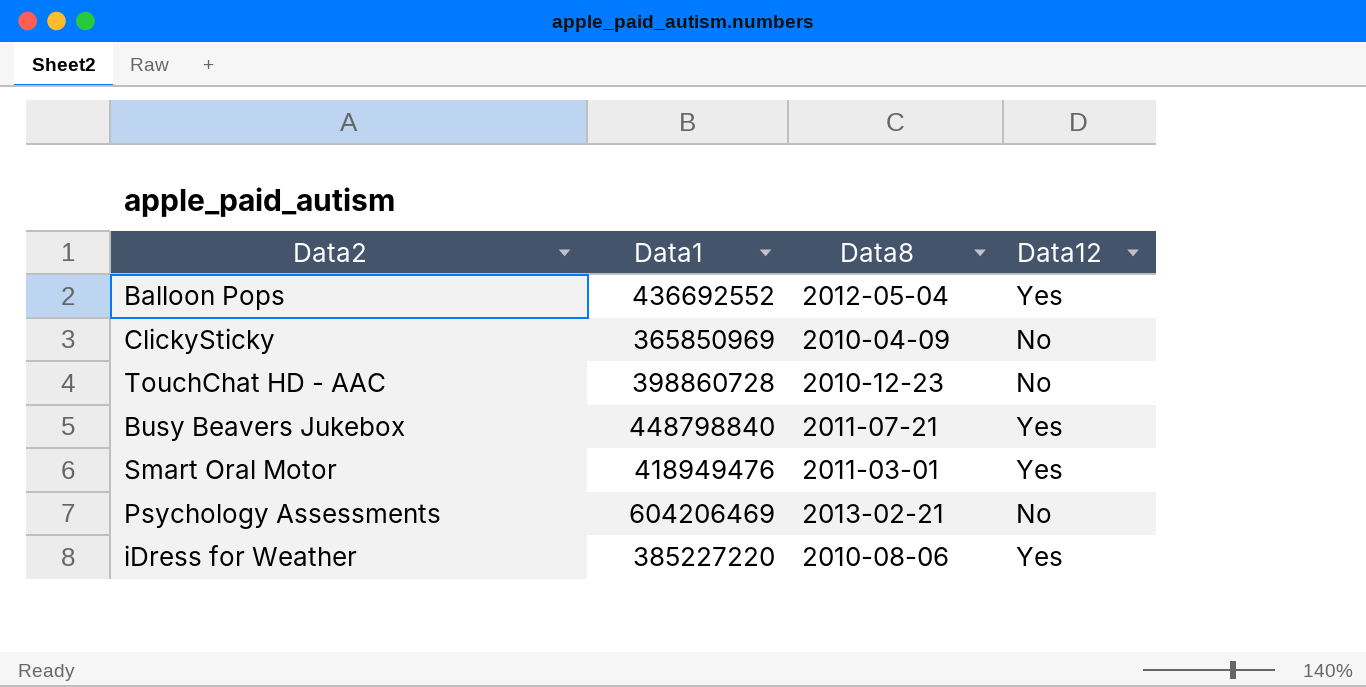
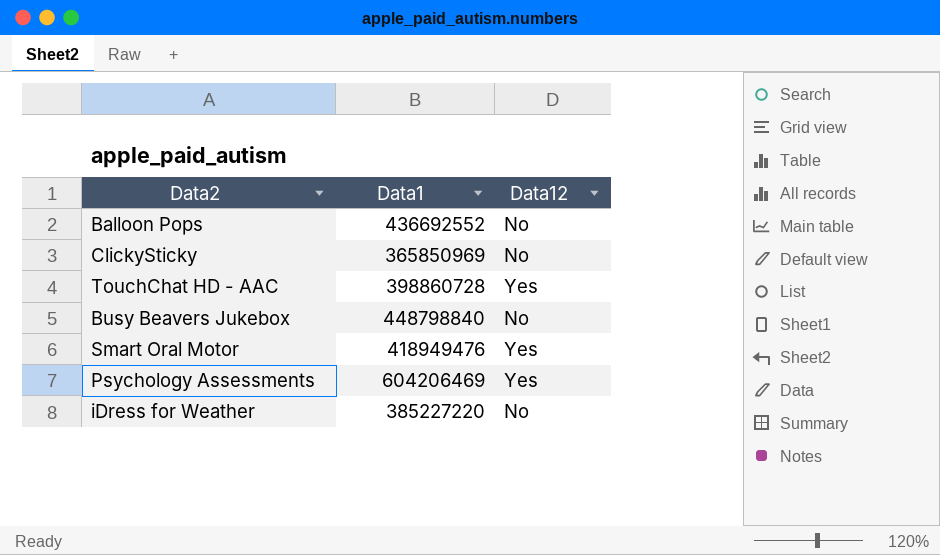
column Data8 | position: 3 -> none
Balloon Pops | Data12: Yes -> No
TouchChat HD - AAC | Data12: No -> Yes
Busy Beavers Jukebox | Data12: Yes -> No
Psychology Assessments | Data12: No -> Yes
iDress for Weather | Data12: Yes -> No

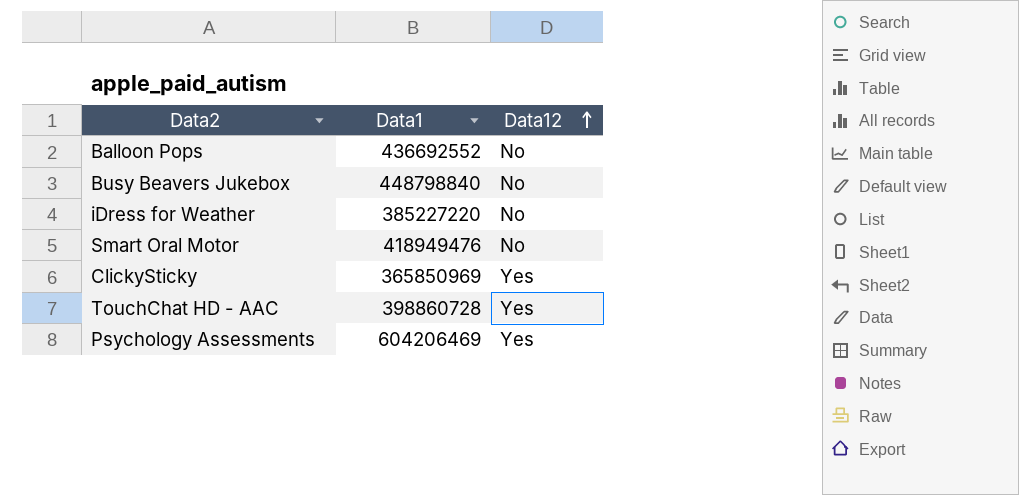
row order: none -> Data12 ascending
Smart Oral Motor | Data12: Yes -> No
ClickySticky | Data12: No -> Yes

